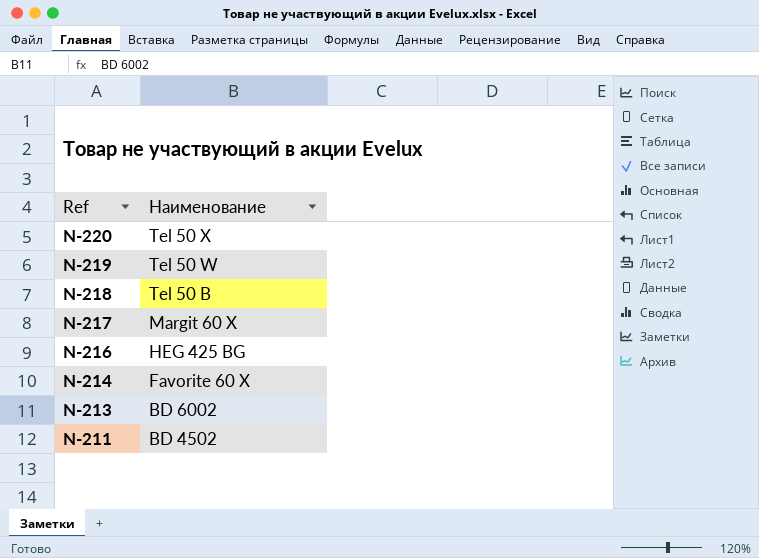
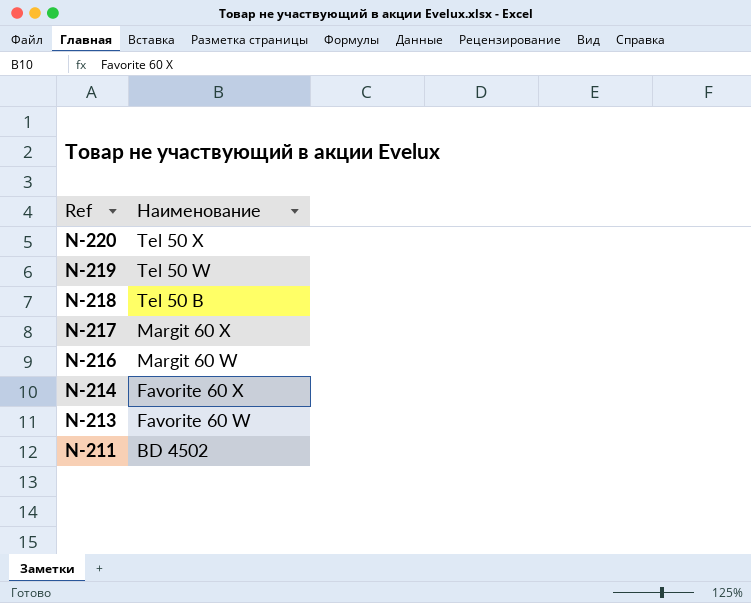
N-216 | Наименование: HEG 425 BG -> Margit 60 W
N-213 | Наименование: BD 6002 -> Favorite 60 W

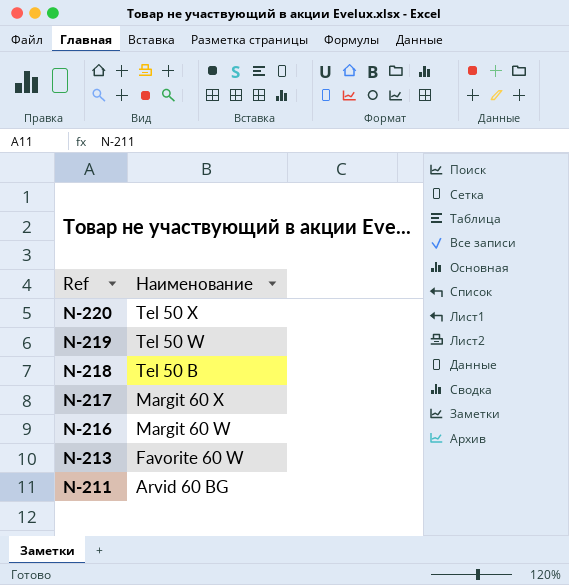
row N-214: Favorite 60 X -> none
N-211 | Наименование: BD 4502 -> Arvid 60 BG

